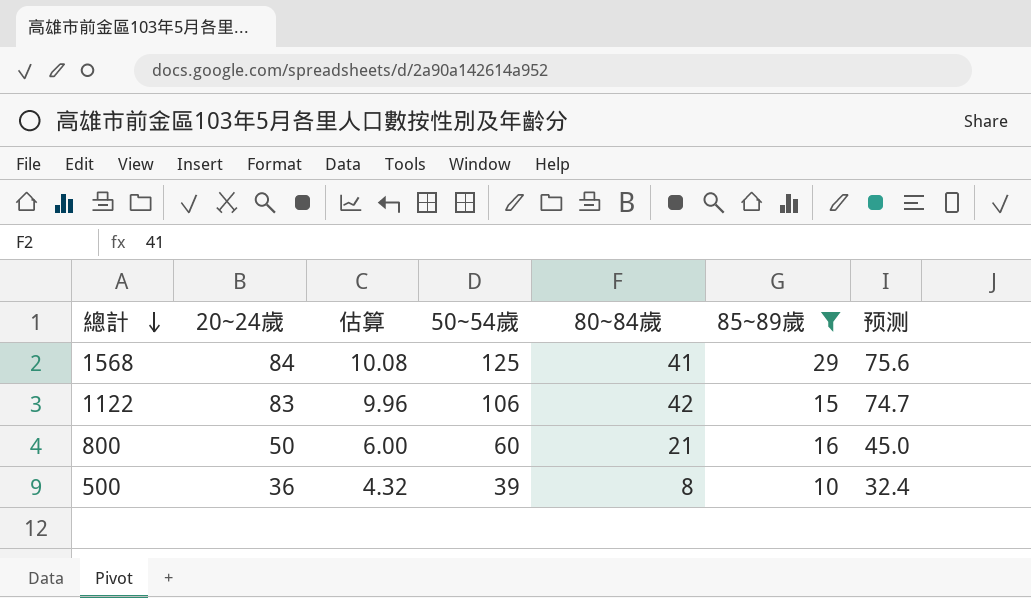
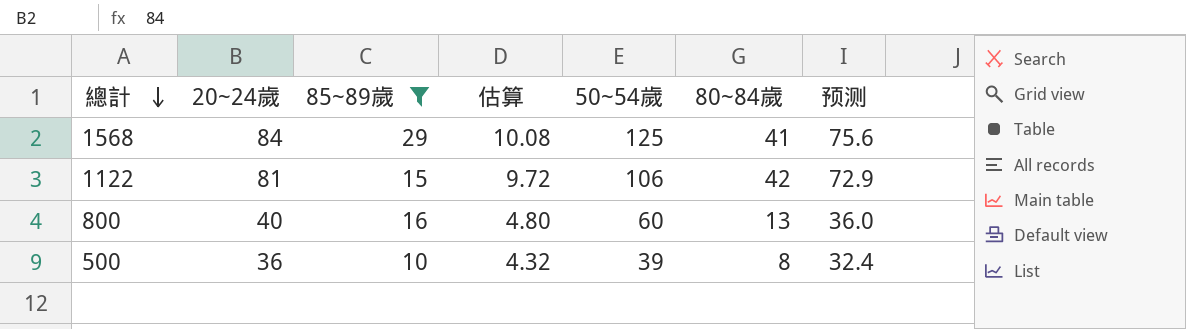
column 85~89歲 | position: 6 -> 3
1122 | 20~24歲: 83 -> 81
1122 | 估算: 9.96 -> 9.72
1122 | 预测: 74.7 -> 72.9
800 | 20~24歲: 50 -> 40
800 | 估算: 6.00 -> 4.80
800 | 80~84歲: 21 -> 13
800 | 预测: 45.0 -> 36.0

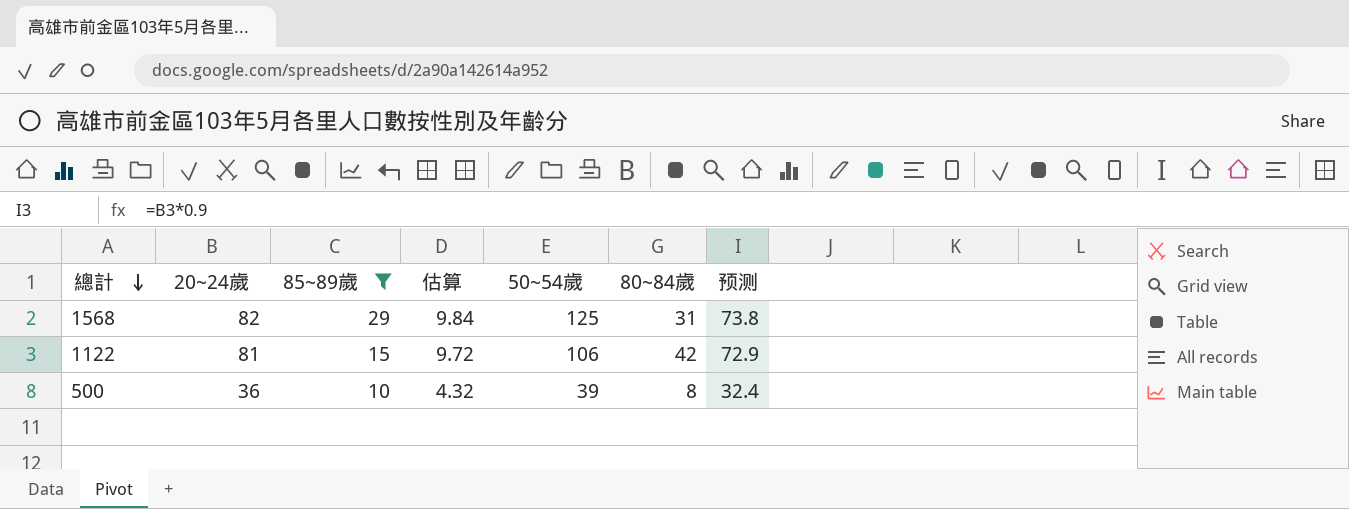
row 800: 40 | 16 | 4.80 | 60 | 13 | 36.0 -> none
1568 | 20~24歲: 84 -> 82
1568 | 估算: 10.08 -> 9.84
1568 | 80~84歲: 41 -> 31
1568 | 预测: 75.6 -> 73.8

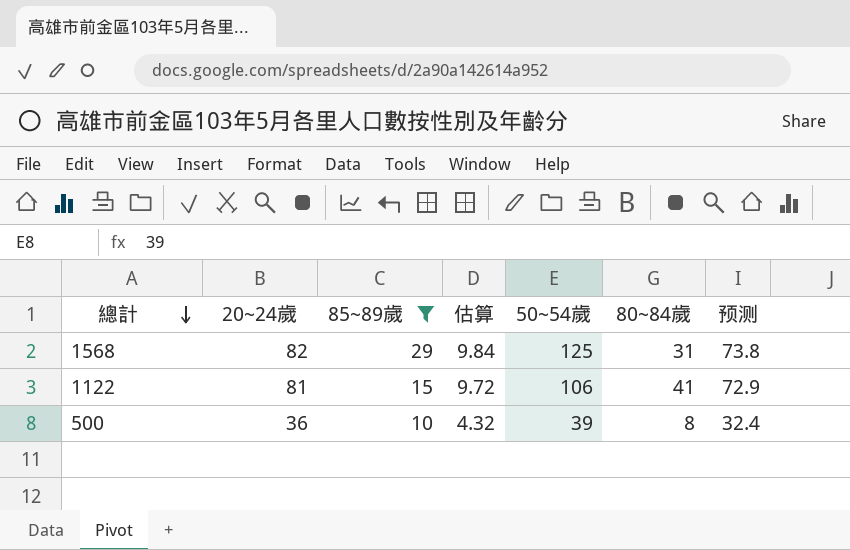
1122 | 80~84歲: 42 -> 41

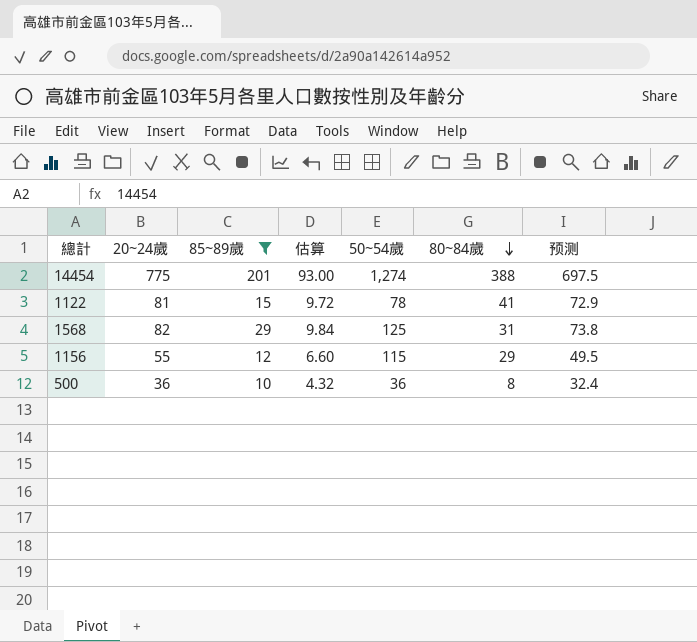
row order: 總計 descending -> 80~84歲 descending
row 14454: none -> 775 | 201 | 93.00 | 1,274 | 388 | 697.5
1122 | 50~54歲: 106 -> 78
row 1156: none -> 55 | 12 | 6.60 | 115 | 29 | 49.5
500 | 50~54歲: 39 -> 36

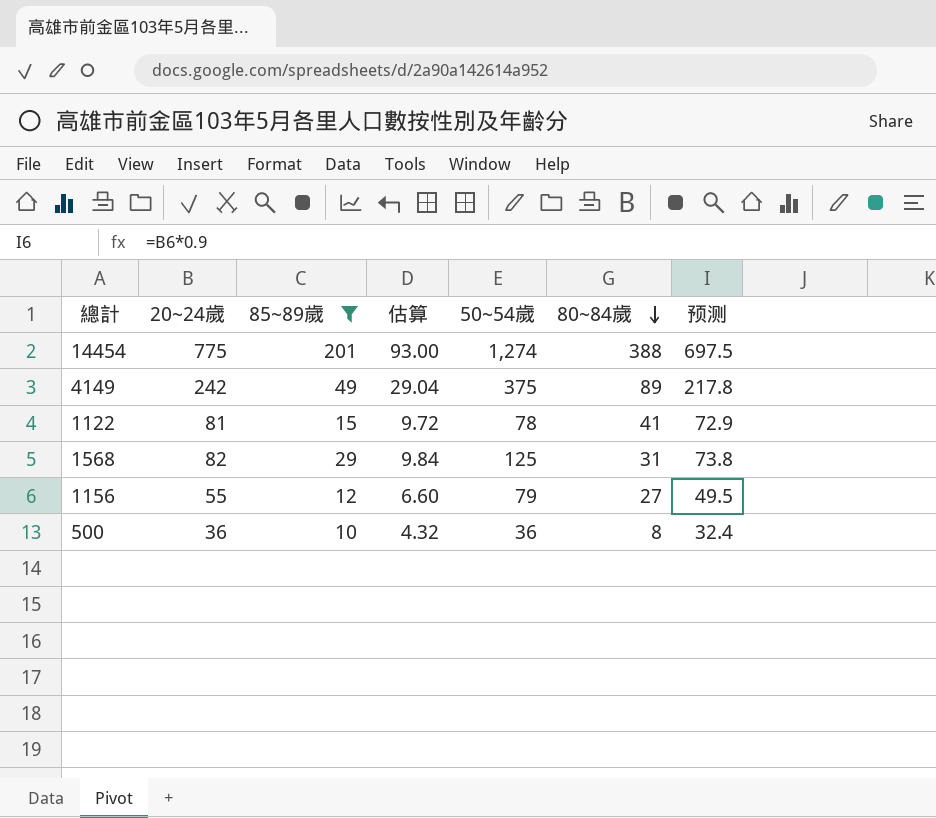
row 4149: none -> 242 | 49 | 29.04 | 375 | 89 | 217.8
1156 | 50~54歲: 115 -> 79
1156 | 80~84歲: 29 -> 27

